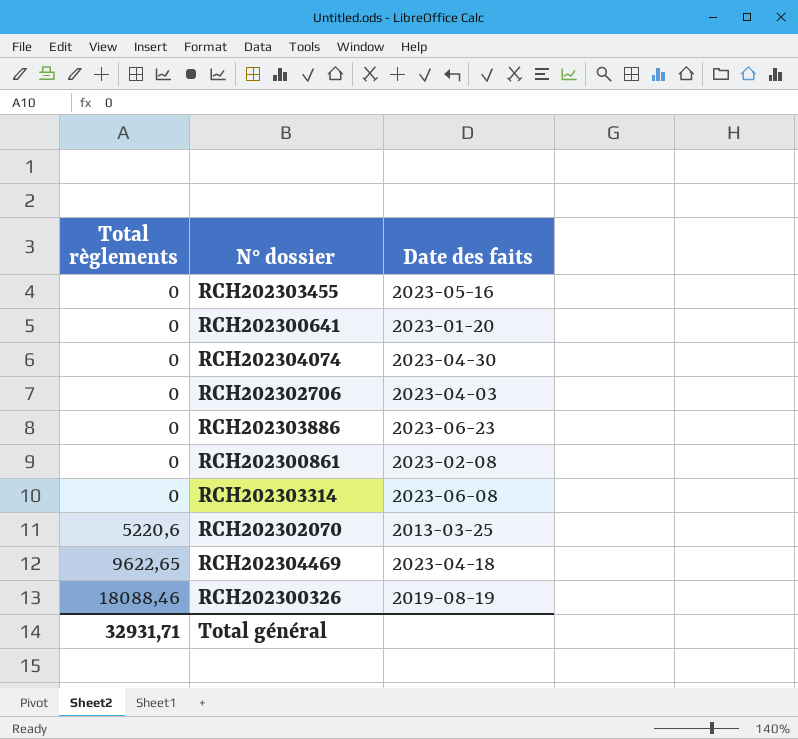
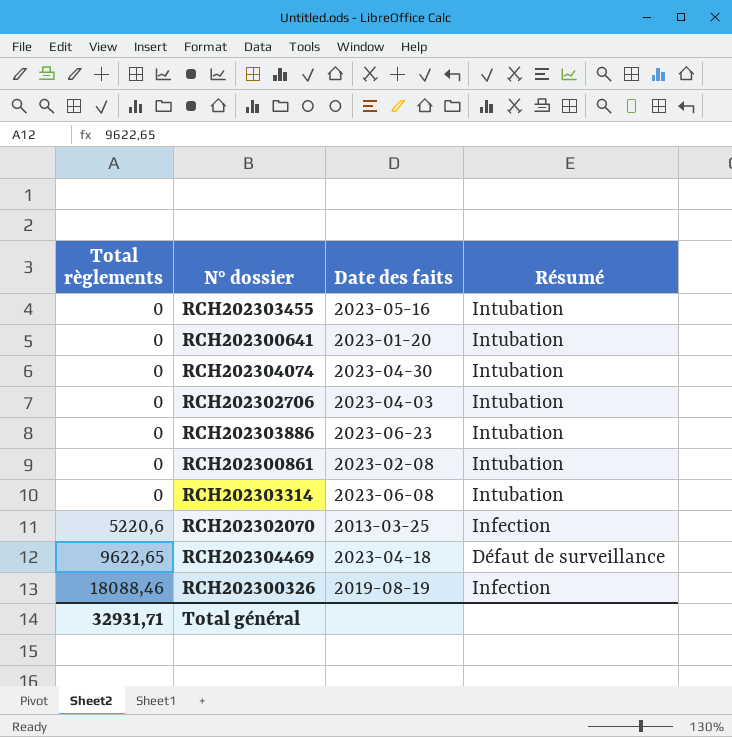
column Résumé | position: none -> 4

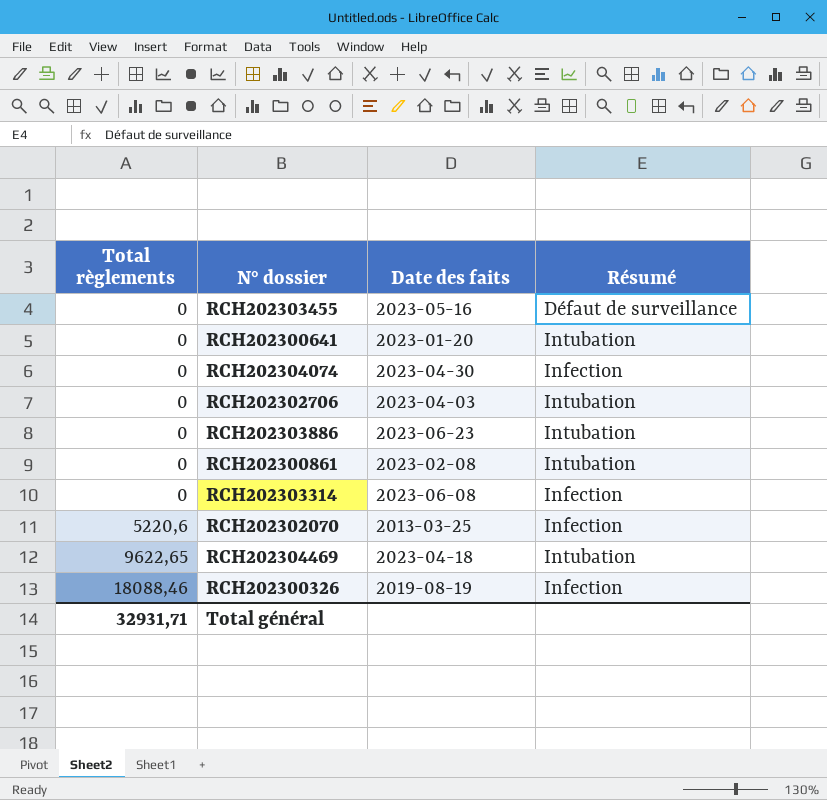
RCH202303455 | Résumé: Intubation -> Défaut de surveillance
RCH202304074 | Résumé: Intubation -> Infection
RCH202303314 | Résumé: Intubation -> Infection
RCH202304469 | Résumé: Défaut de surveillance -> Intubation

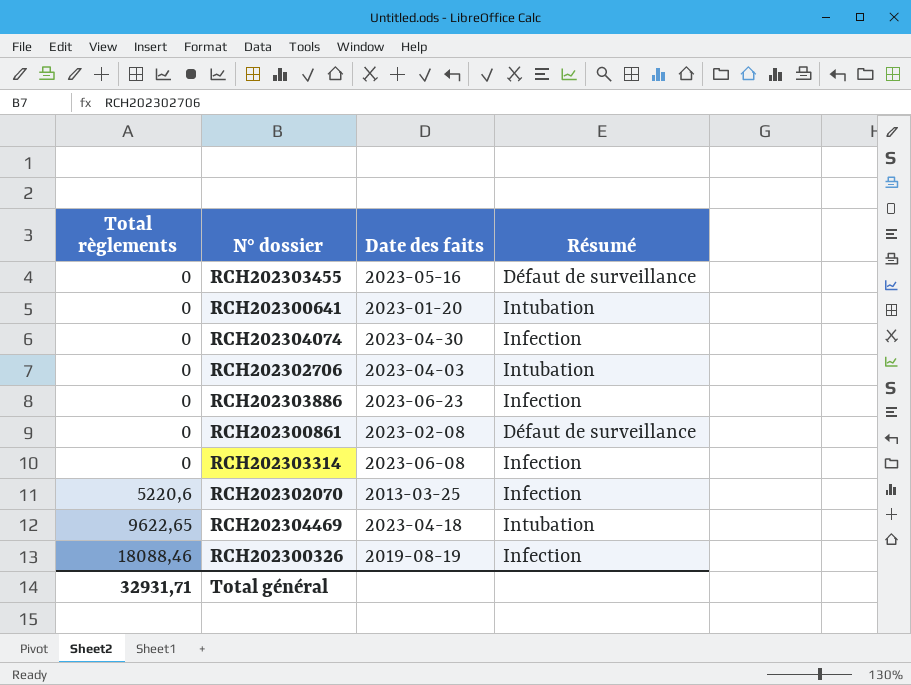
RCH202303886 | Résumé: Intubation -> Infection
RCH202300861 | Résumé: Intubation -> Défaut de surveillance

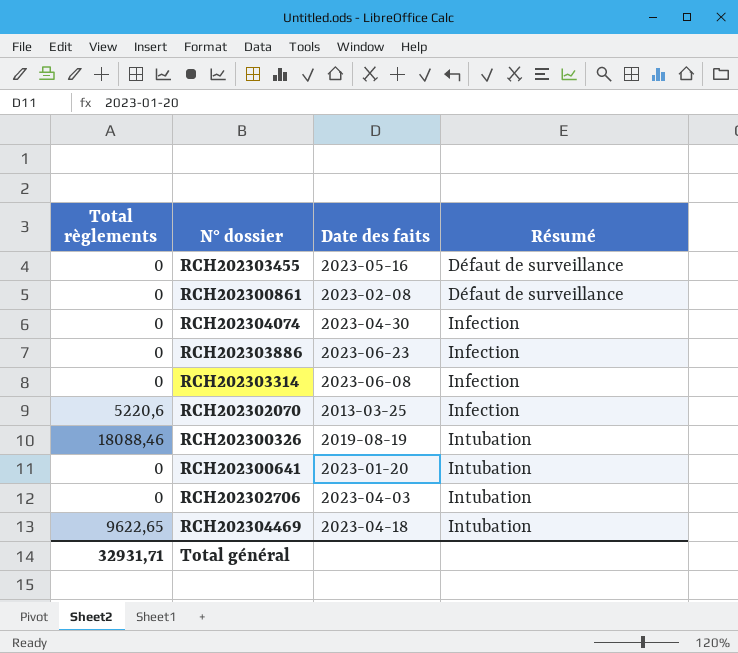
row order: Total règlements ascending -> Résumé ascending
RCH202300326 | Résumé: Infection -> Intubation

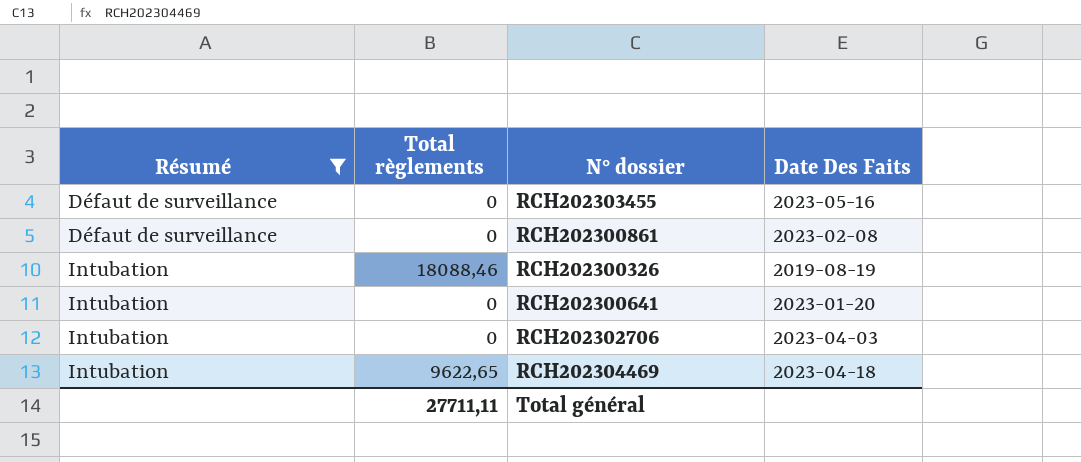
filter: none -> Résumé != Infection
column Résumé | position: 4 -> 1
column name: Date des faits -> Date Des Faits
Total général | Total règlements: 32931,71 -> 27711,11

